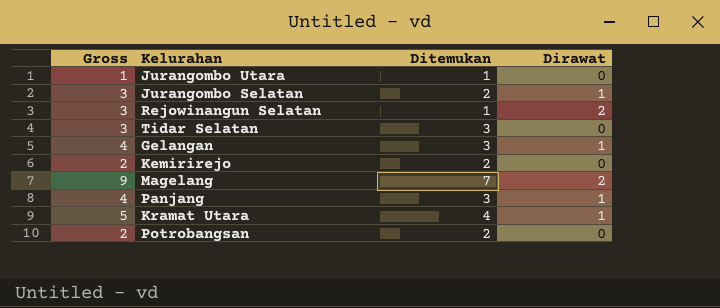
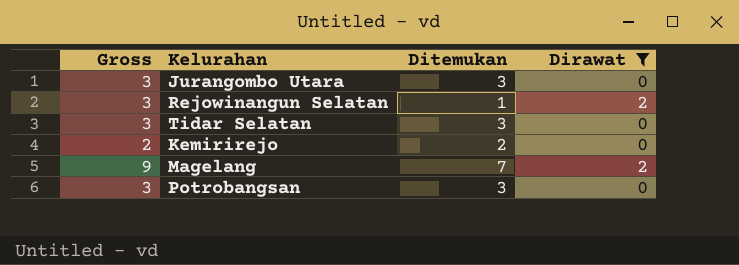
filter: none -> Dirawat != 1
Jurangombo Utara | Gross: 1 -> 3
Jurangombo Utara | Ditemukan: 1 -> 3
Potrobangsan | Gross: 2 -> 3
Potrobangsan | Ditemukan: 2 -> 3

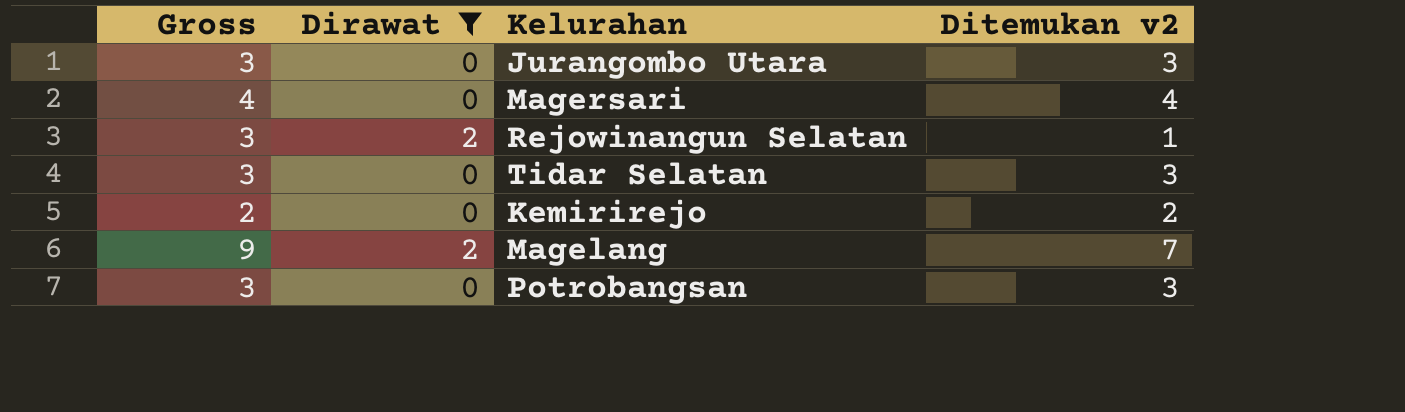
column Dirawat | position: 4 -> 2
column name: Ditemukan -> Ditemukan v2
row Magersari: none -> 4 | 0 | 4

